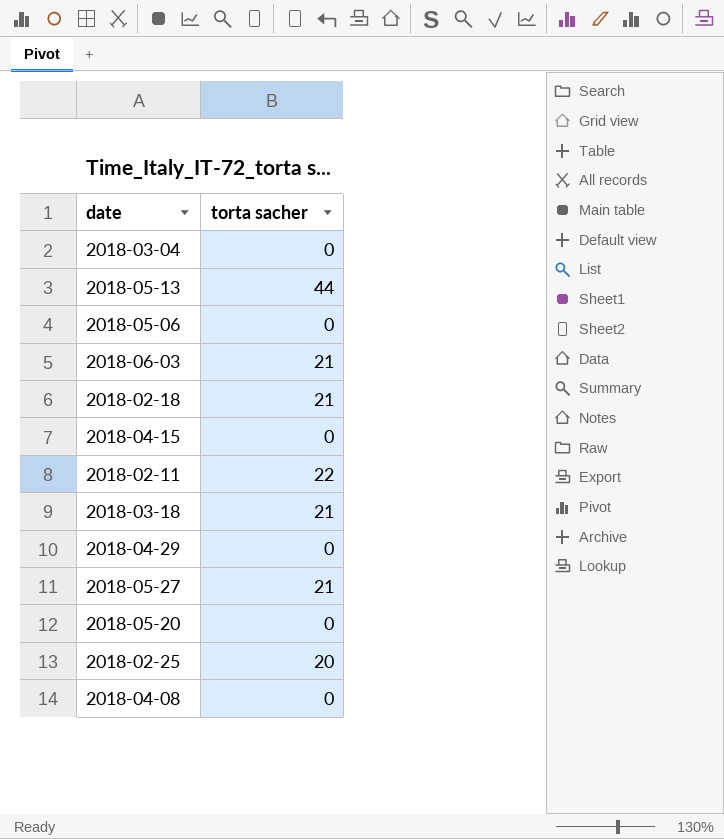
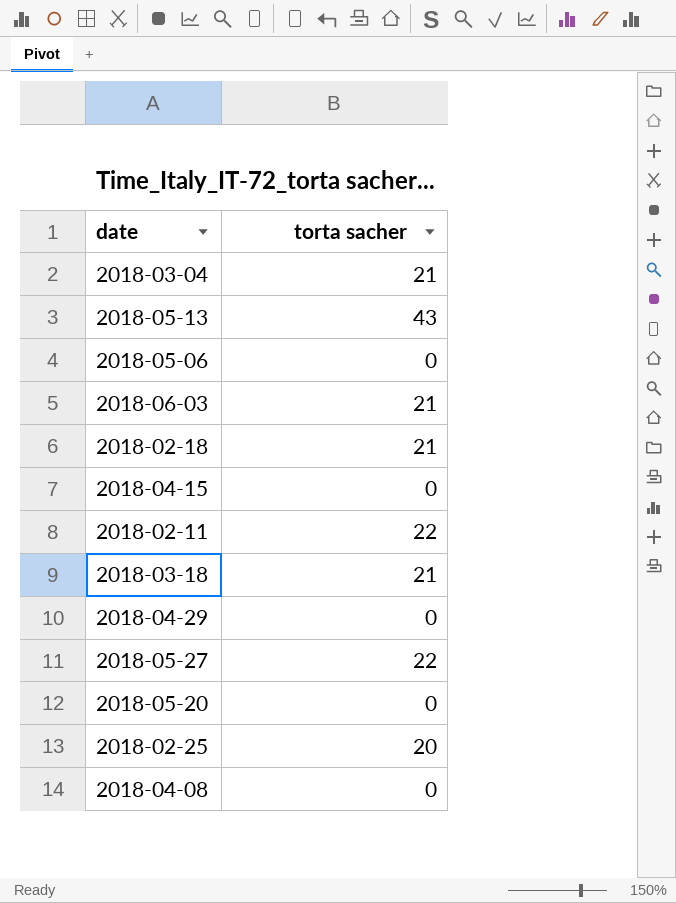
2018-03-04 | torta sacher: 0 -> 21
2018-05-13 | torta sacher: 44 -> 43
2018-05-27 | torta sacher: 21 -> 22

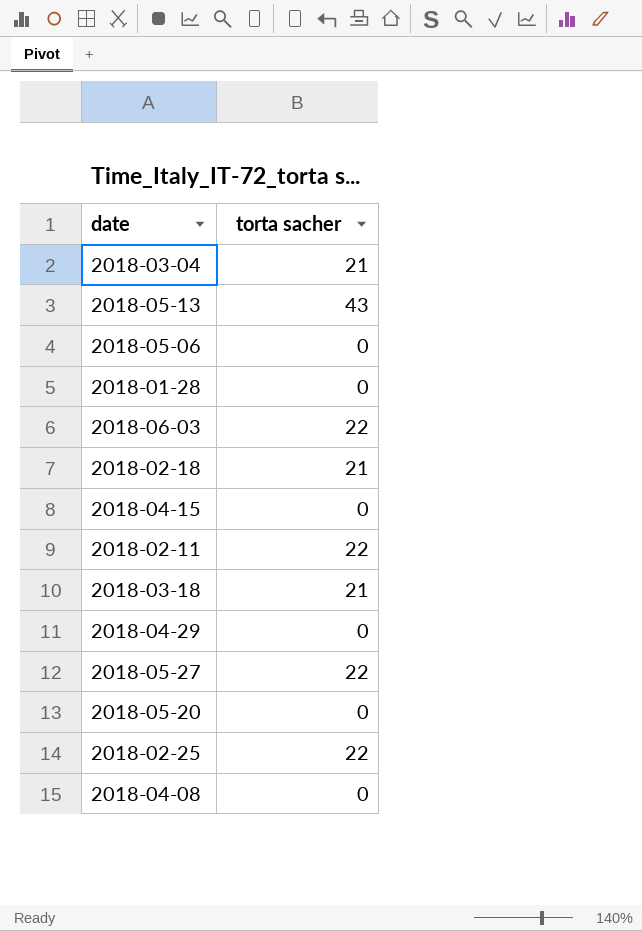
row 2018-01-28: none -> 0
2018-06-03 | torta sacher: 21 -> 22
2018-02-25 | torta sacher: 20 -> 22

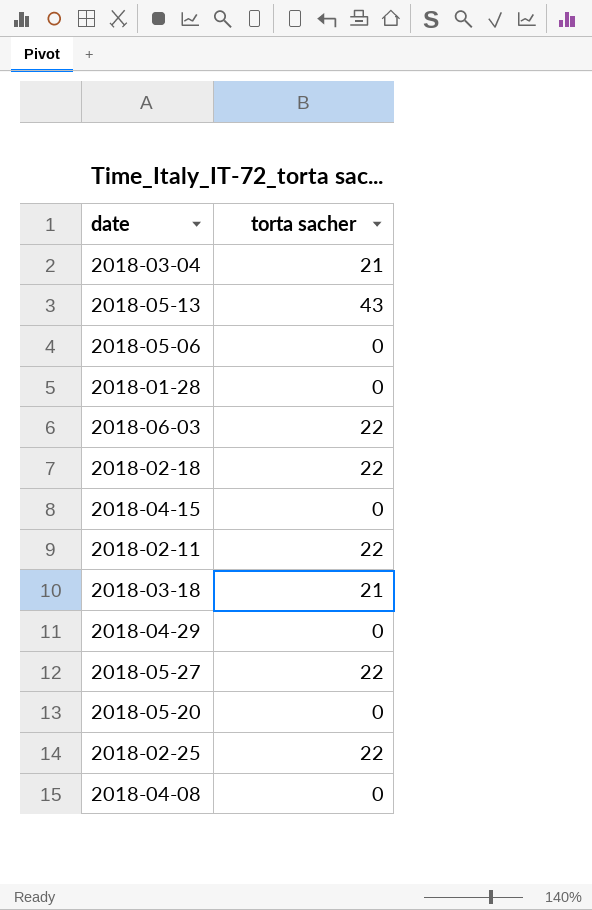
2018-02-18 | torta sacher: 21 -> 22

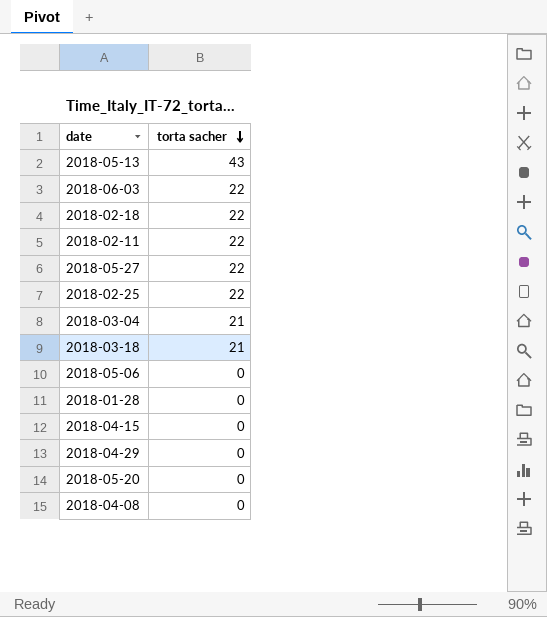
row order: none -> torta sacher descending

